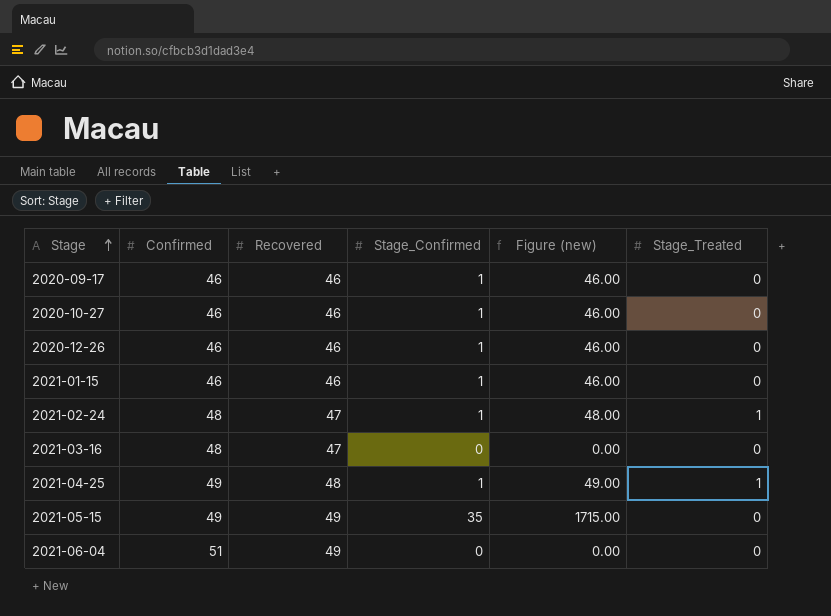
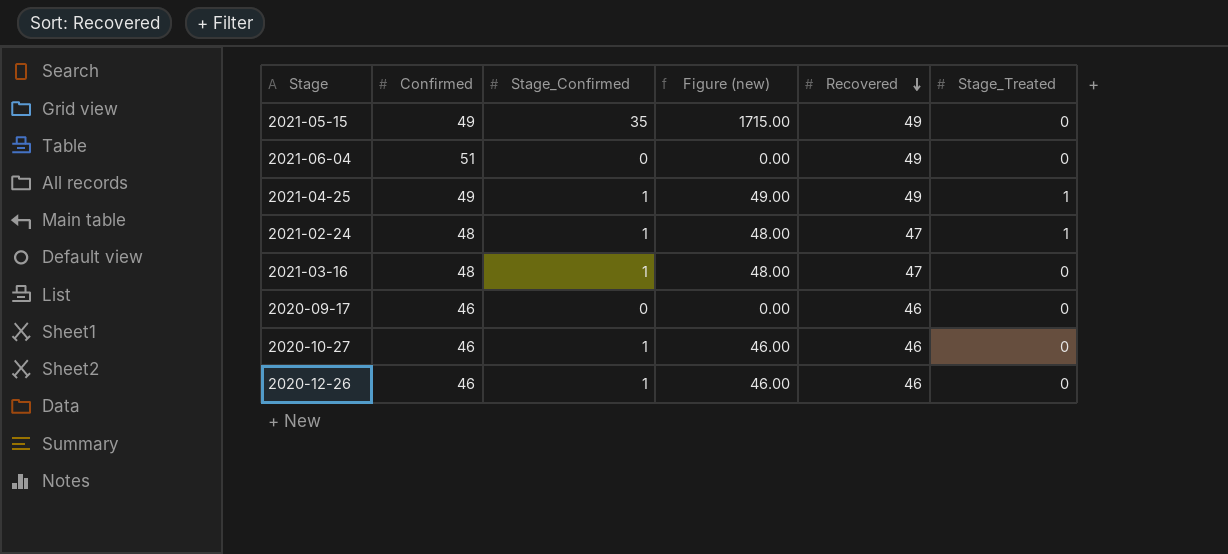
row order: Stage ascending -> Recovered descending
column Recovered | position: 3 -> 5
row 2021-01-15: 46 | 46 | 1 | 46.00 | 0 -> none
2021-04-25 | Recovered: 48 -> 49
2021-03-16 | Stage_Confirmed: 0 -> 1
2021-03-16 | Figure (new): 0.00 -> 48.00
2020-09-17 | Stage_Confirmed: 1 -> 0
2020-09-17 | Figure (new): 46.00 -> 0.00

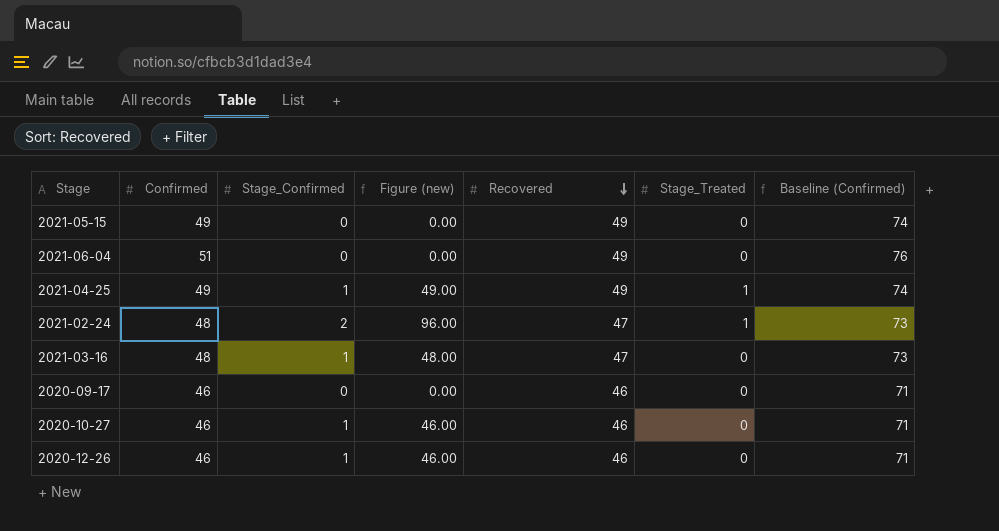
column Baseline (Confirmed) | formula: none -> [Confirmed] + 25
2021-05-15 | Stage_Confirmed: 35 -> 0
2021-05-15 | Figure (new): 1715.00 -> 0.00
2021-02-24 | Stage_Confirmed: 1 -> 2
2021-02-24 | Figure (new): 48.00 -> 96.00

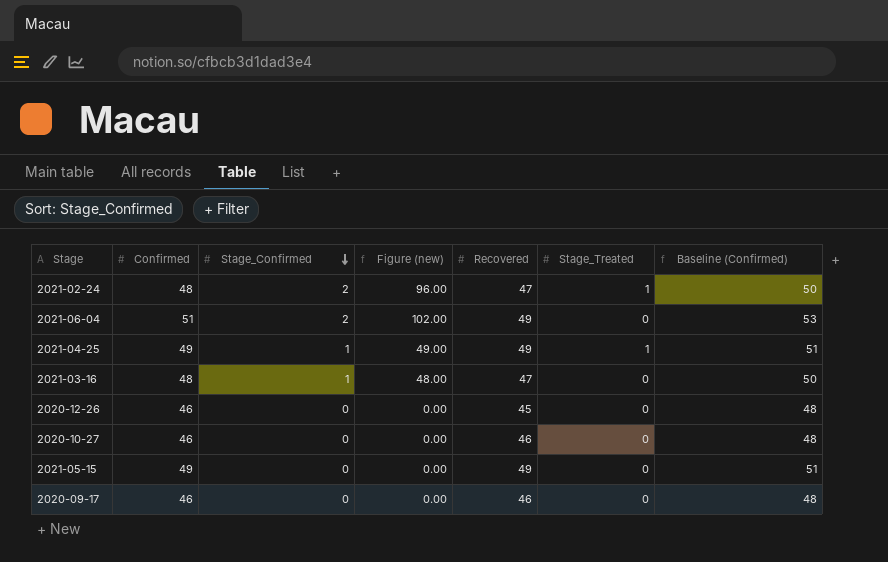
row order: Recovered descending -> Stage_Confirmed descending
column Baseline (Confirmed) | formula: [Confirmed] + 25 -> [Confirmed] + 2
2021-06-04 | Stage_Confirmed: 0 -> 2
2021-06-04 | Figure (new): 0.00 -> 102.00
2020-12-26 | Stage_Confirmed: 1 -> 0
2020-12-26 | Figure (new): 46.00 -> 0.00
2020-12-26 | Recovered: 46 -> 45
2020-10-27 | Stage_Confirmed: 1 -> 0
2020-10-27 | Figure (new): 46.00 -> 0.00

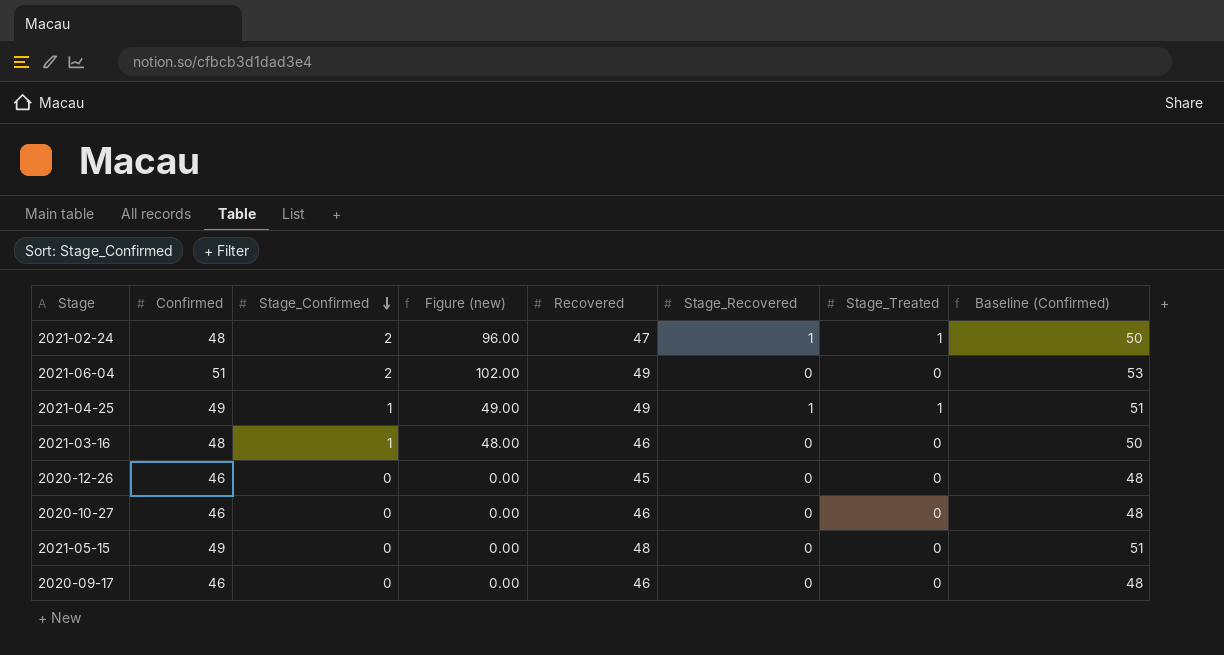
column Stage_Recovered | position: none -> 6
2021-03-16 | Recovered: 47 -> 46
2021-05-15 | Recovered: 49 -> 48

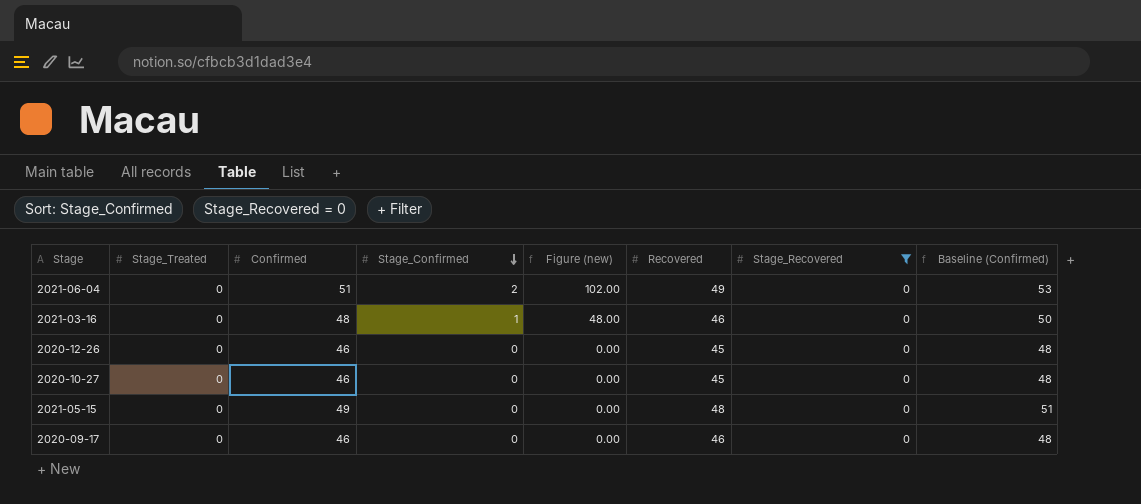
filter: none -> Stage_Recovered = 0
column Stage_Treated | position: 7 -> 2
2020-10-27 | Recovered: 46 -> 45

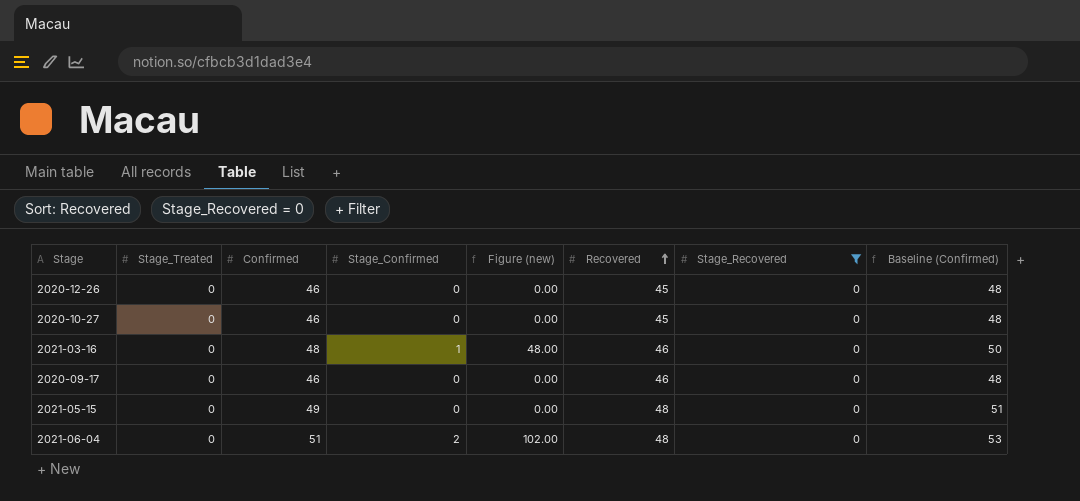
row order: Stage_Confirmed descending -> Recovered ascending
2021-06-04 | Recovered: 49 -> 48

